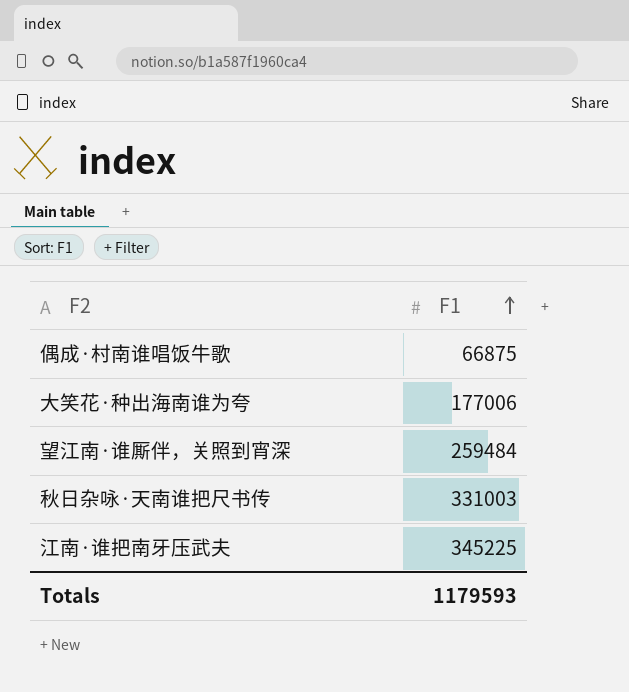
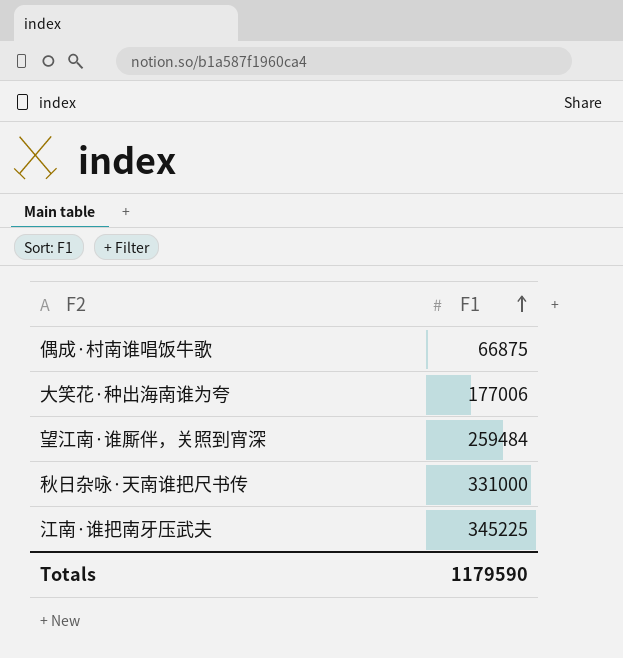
秋日杂咏·天南谁把尺书传 | F1: 331003 -> 331000
Totals | F1: 1179593 -> 1179590

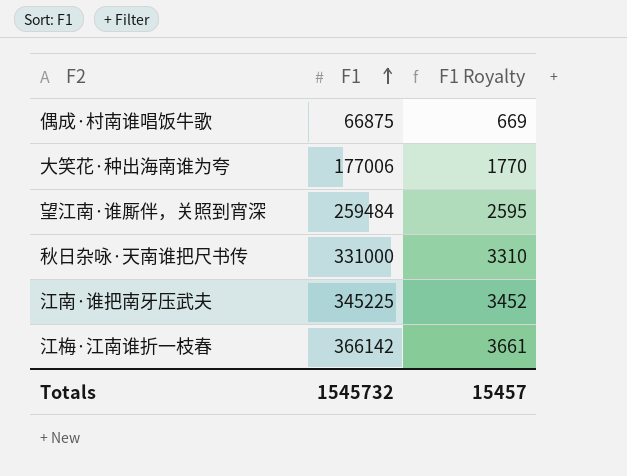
column F1 Royalty | formula: none -> [F1] * 0.01
row 江梅·江南谁折一枝春: none -> 366142 | 3661
Totals | F1: 1179590 -> 1545732

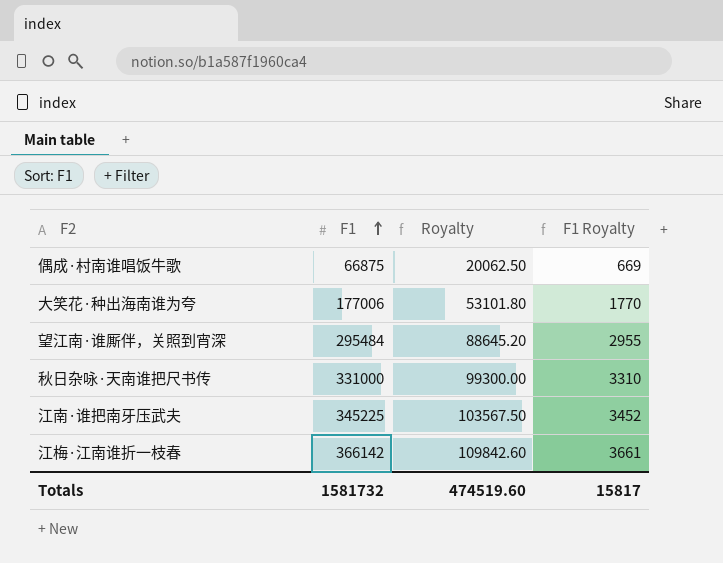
column Royalty | formula: none -> [F1] * 0.3
望江南·谁厮伴，关照到宵深 | F1: 259484 -> 295484
望江南·谁厮伴，关照到宵深 | F1 Royalty: 2595 -> 2955
Totals | F1: 1545732 -> 1581732
Totals | F1 Royalty: 15457 -> 15817

